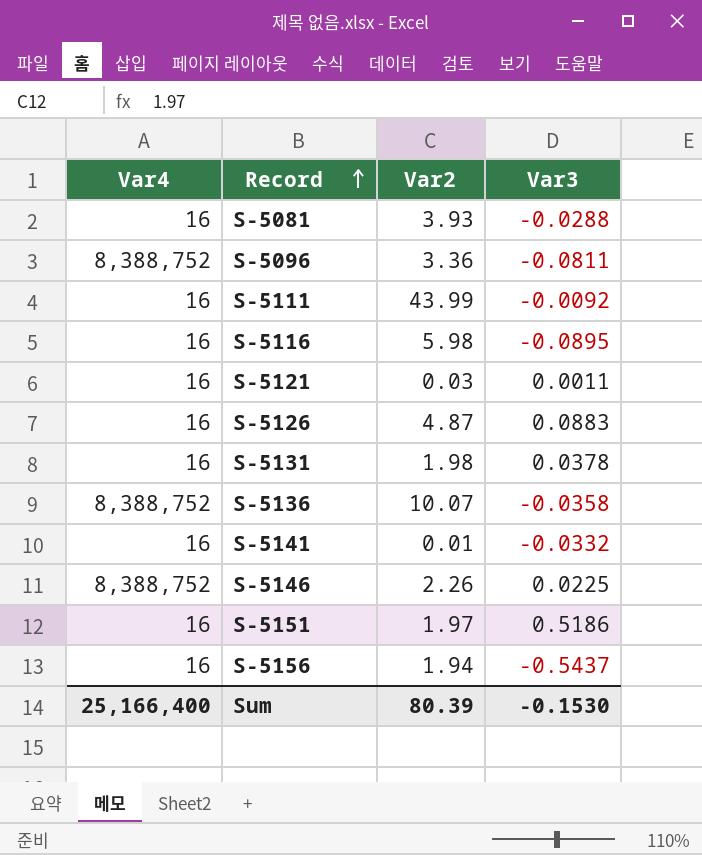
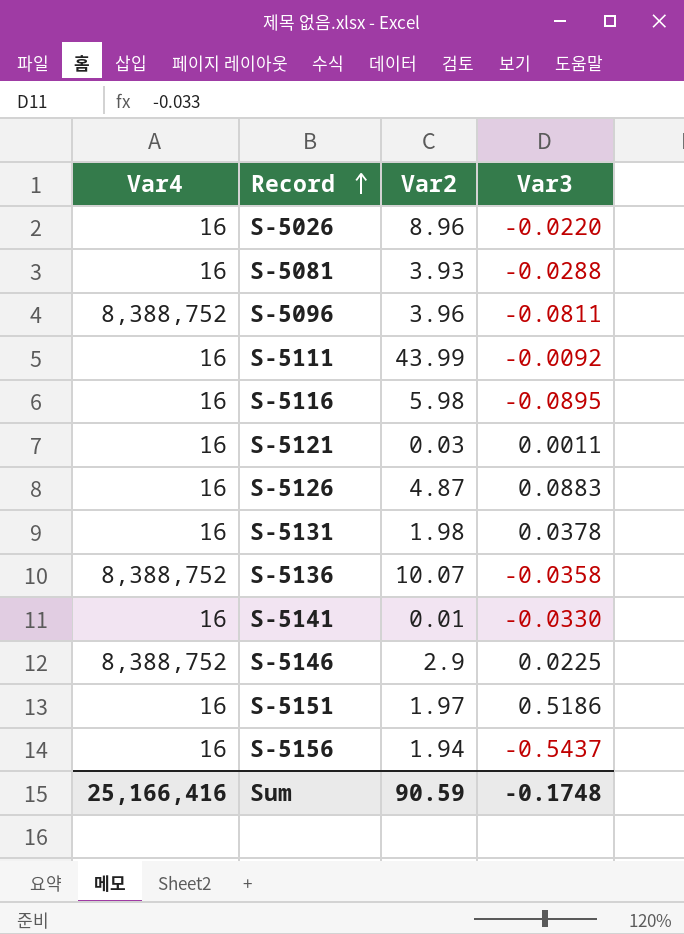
row S-5026: none -> 16 | 8.96 | -0.0220
S-5096 | Var2: 3.36 -> 3.96
S-5141 | Var3: -0.0332 -> -0.0330
S-5146 | Var2: 2.26 -> 2.9
Sum | Var4: 25,166,400 -> 25,166,416
Sum | Var2: 80.39 -> 90.59
Sum | Var3: -0.1530 -> -0.1748

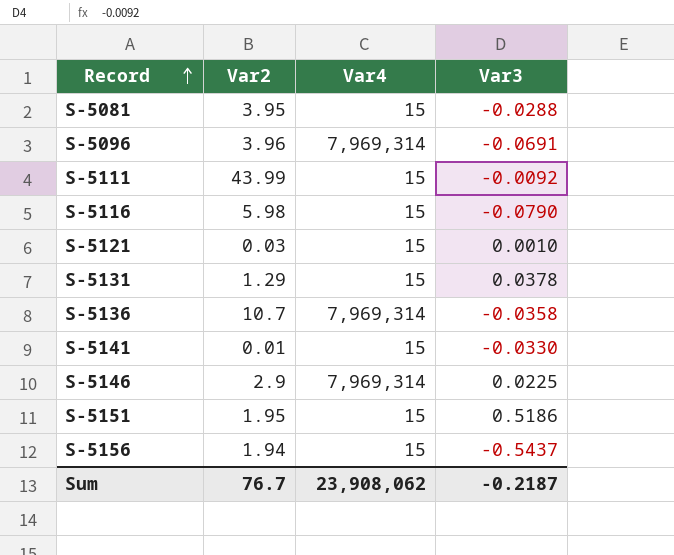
column Var4 | position: 1 -> 3
row S-5026: 16 | 8.96 | -0.0220 -> none
row S-5126: 16 | 4.87 | 0.0883 -> none
S-5081 | Var2: 3.93 -> 3.95
S-5081 | Var4: 16 -> 15
S-5096 | Var4: 8,388,752 -> 7,969,314
S-5096 | Var3: -0.0811 -> -0.0691
S-5111 | Var4: 16 -> 15
S-5116 | Var4: 16 -> 15
S-5116 | Var3: -0.0895 -> -0.0790
S-5121 | Var4: 16 -> 15
S-5121 | Var3: 0.0011 -> 0.0010
S-5131 | Var2: 1.98 -> 1.29
S-5131 | Var4: 16 -> 15
S-5136 | Var2: 10.07 -> 10.7
S-5136 | Var4: 8,388,752 -> 7,969,314
S-5141 | Var4: 16 -> 15
S-5146 | Var4: 8,388,752 -> 7,969,314
S-5151 | Var2: 1.97 -> 1.95
S-5151 | Var4: 16 -> 15
S-5156 | Var4: 16 -> 15
Sum | Var2: 90.59 -> 76.7
Sum | Var4: 25,166,416 -> 23,908,062
Sum | Var3: -0.1748 -> -0.2187

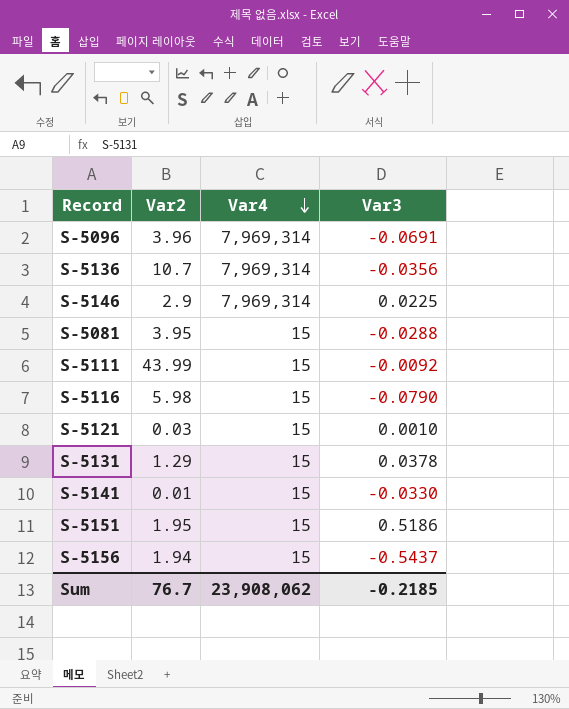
row order: Record ascending -> Var4 descending
S-5136 | Var3: -0.0358 -> -0.0356
Sum | Var3: -0.2187 -> -0.2185

